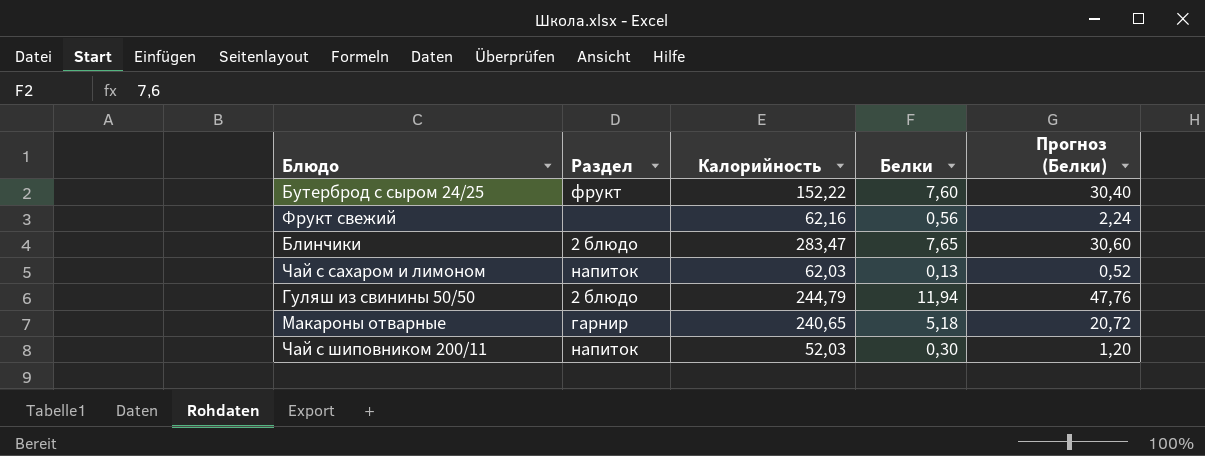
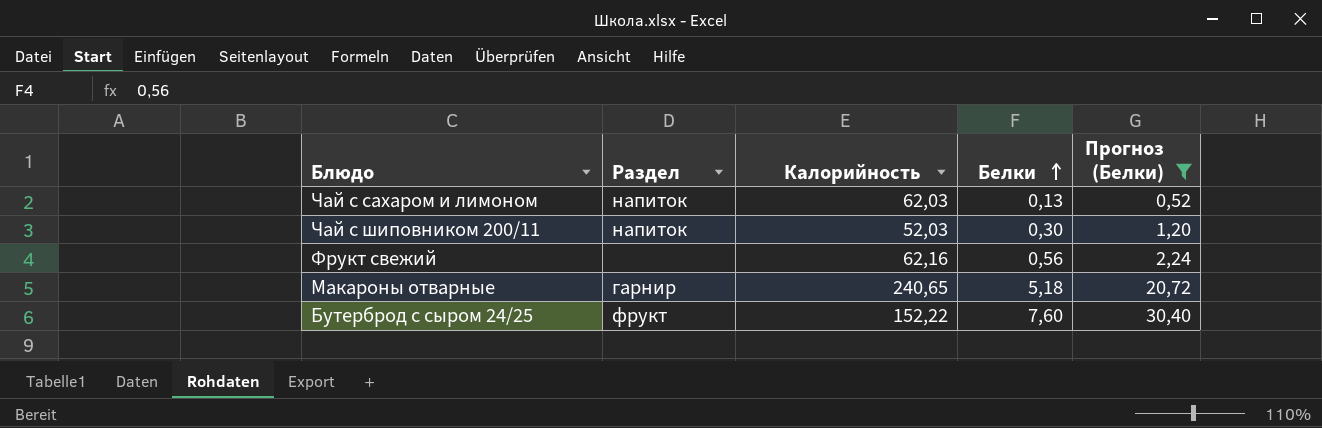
filter: none -> Прогноз (Белки) <= 30,40
row order: none -> Белки ascending

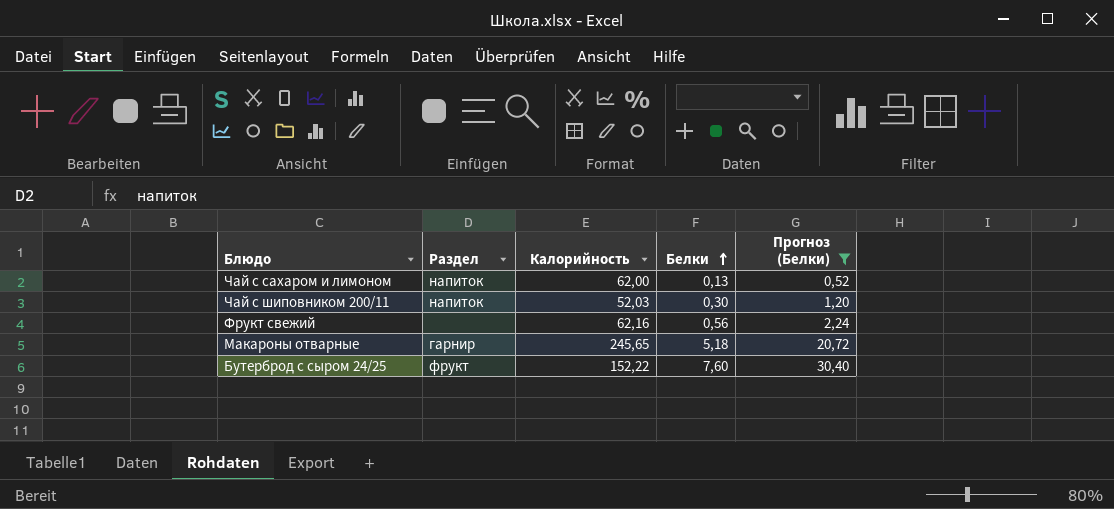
Чай с сахаром и лимоном | Калорийность: 62,03 -> 62,00
Макароны отварные | Калорийность: 240,65 -> 245,65

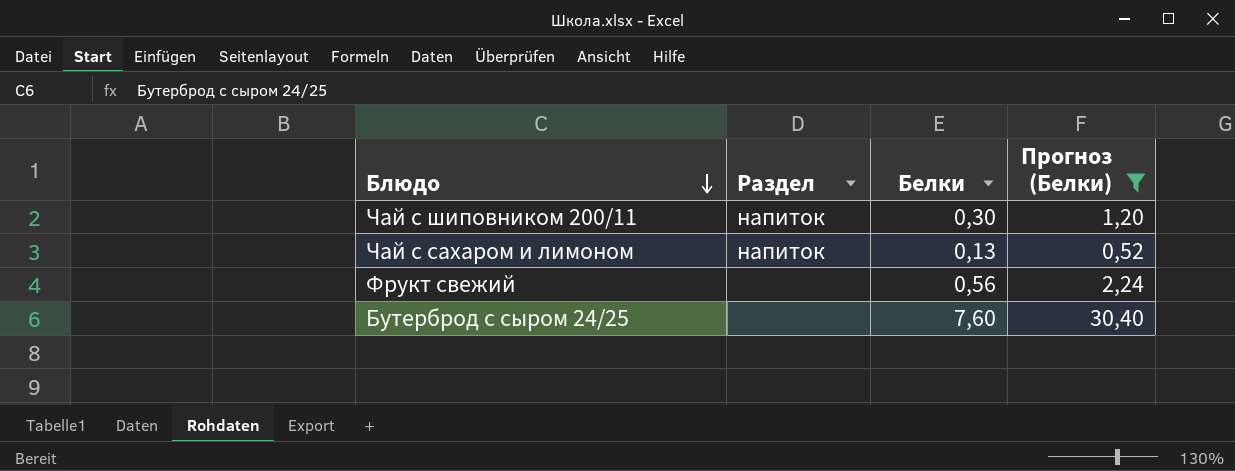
row order: Белки ascending -> Блюдо descending
column Калорийность | position: 3 -> none
row Макароны отварные: гарнир | 245,65 | 5,18 | 20,72 -> none
Бутерброд с сыром 24/25 | Раздел: фрукт -> none

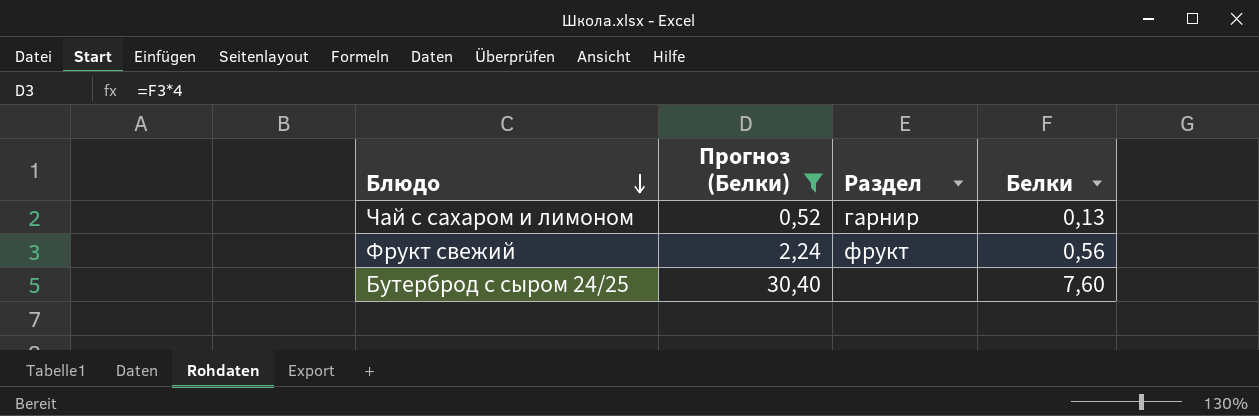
column Прогноз (Белки) | position: 4 -> 2
row Чай с шиповником 200/11: напиток | 0,30 | 1,20 -> none
Чай с сахаром и лимоном | Раздел: напиток -> гарнир
Фрукт свежий | Раздел: none -> фрукт

